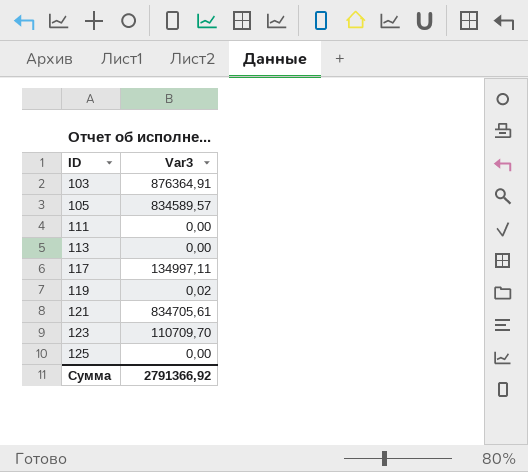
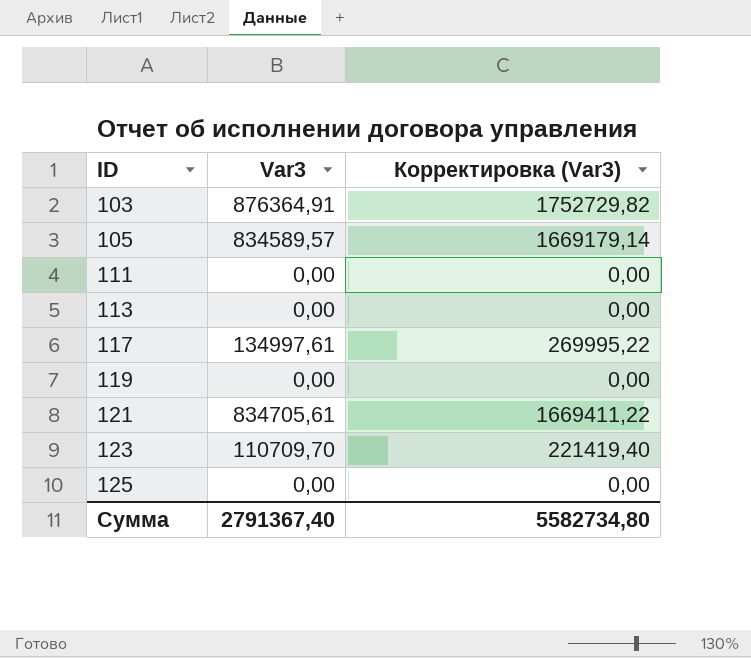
column Корректировка (Var3) | formula: none -> [Var3] * 2
117 | Var3: 134997,11 -> 134997,61
119 | Var3: 0,02 -> 0,00
Сумма | Var3: 2791366,92 -> 2791367,40

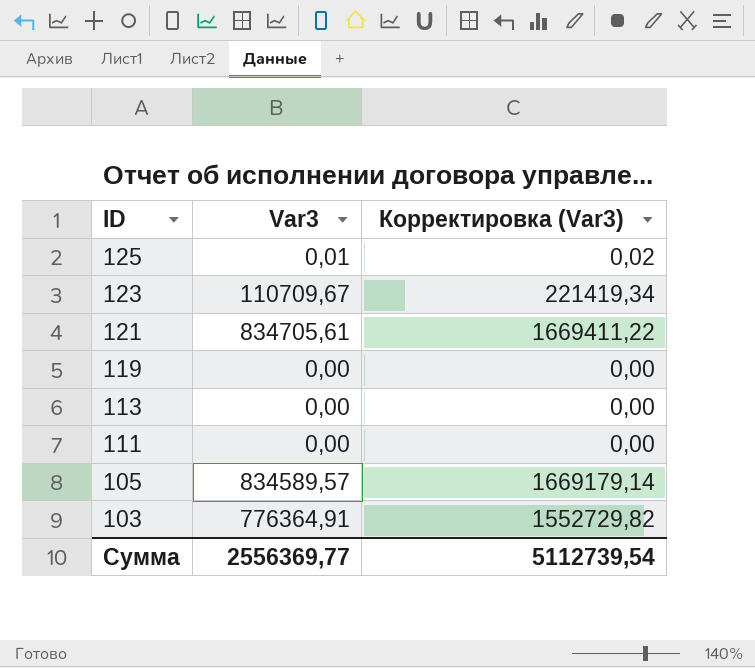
row order: ID ascending -> ID descending
row 117: 134997,61 | 269995,22 -> none
125 | Var3: 0,00 -> 0,01
125 | Корректировка (Var3): 0,00 -> 0,02
123 | Var3: 110709,70 -> 110709,67
123 | Корректировка (Var3): 221419,40 -> 221419,34
103 | Var3: 876364,91 -> 776364,91
103 | Корректировка (Var3): 1752729,82 -> 1552729,82
Сумма | Var3: 2791367,40 -> 2556369,77
Сумма | Корректировка (Var3): 5582734,80 -> 5112739,54

